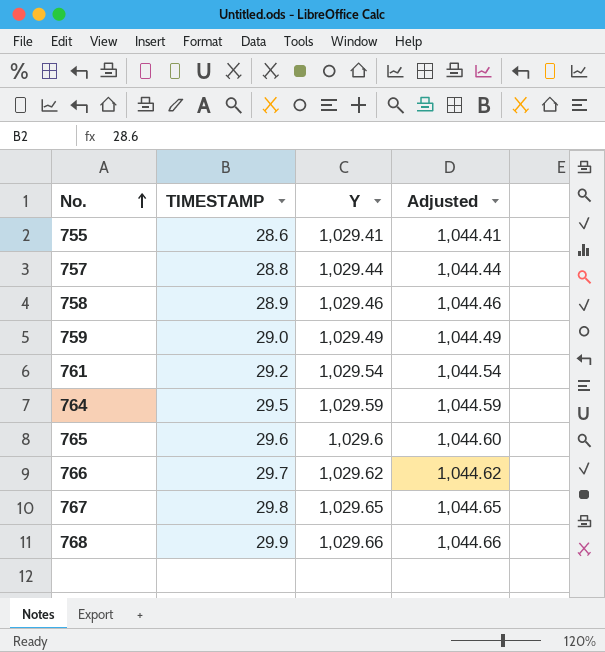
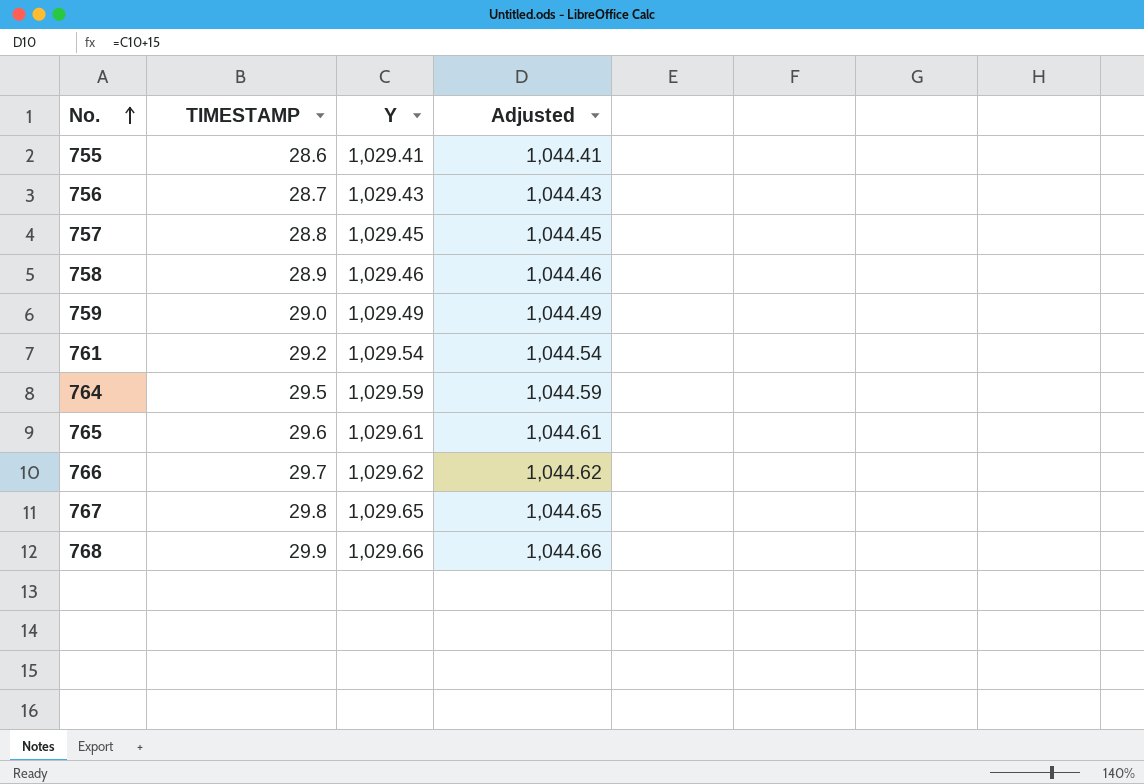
row 756: none -> 28.7 | 1,029.43 | 1,044.43
757 | Y: 1,029.44 -> 1,029.45
757 | Adjusted: 1,044.44 -> 1,044.45
765 | Y: 1,029.6 -> 1,029.61
765 | Adjusted: 1,044.60 -> 1,044.61

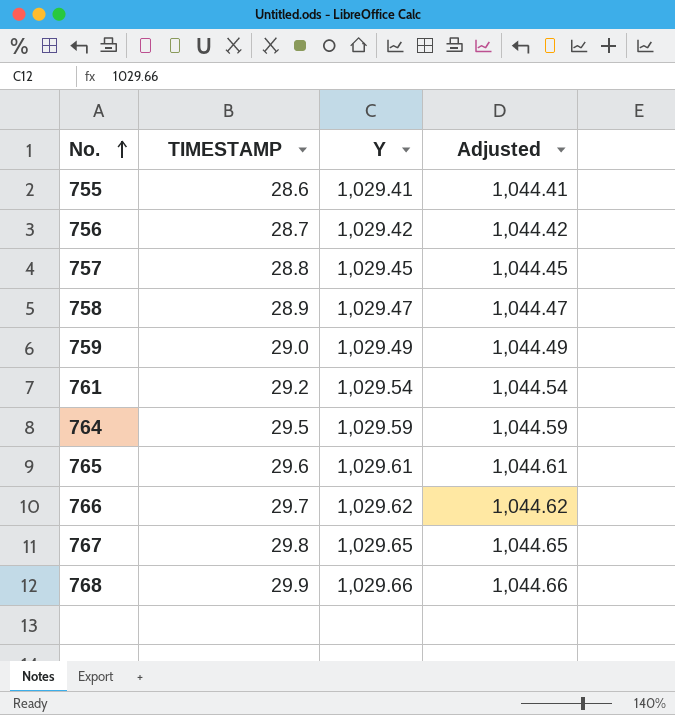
756 | Y: 1,029.43 -> 1,029.42
756 | Adjusted: 1,044.43 -> 1,044.42
758 | Y: 1,029.46 -> 1,029.47
758 | Adjusted: 1,044.46 -> 1,044.47

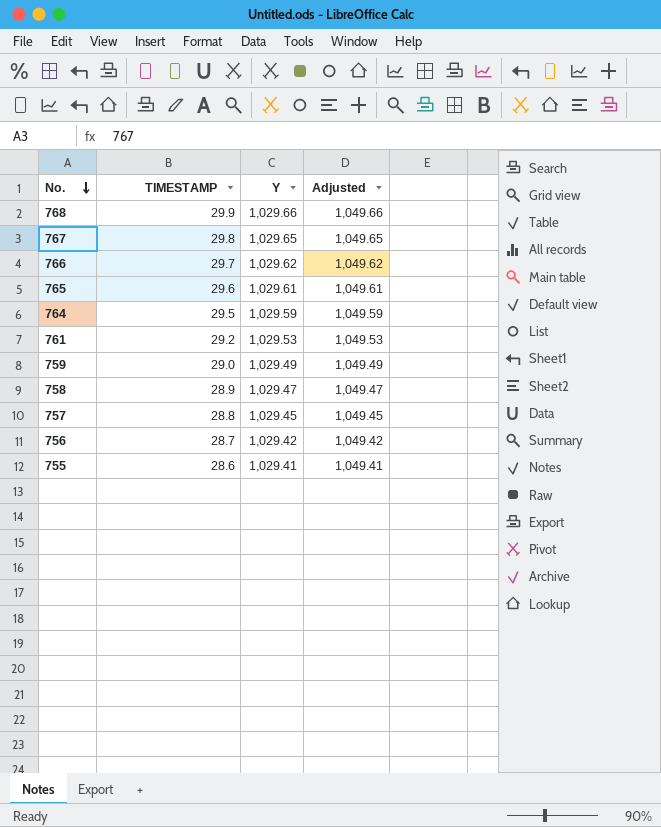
row order: No. ascending -> No. descending
column Adjusted | formula: [Y] + 15 -> [Y] + 20
761 | Y: 1,029.54 -> 1,029.53

